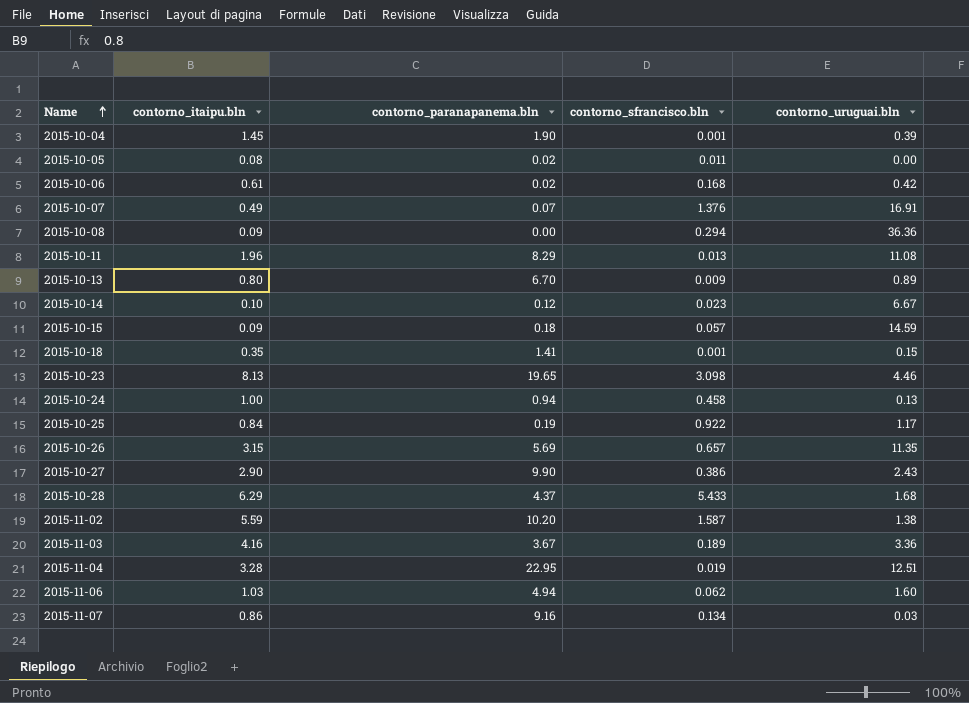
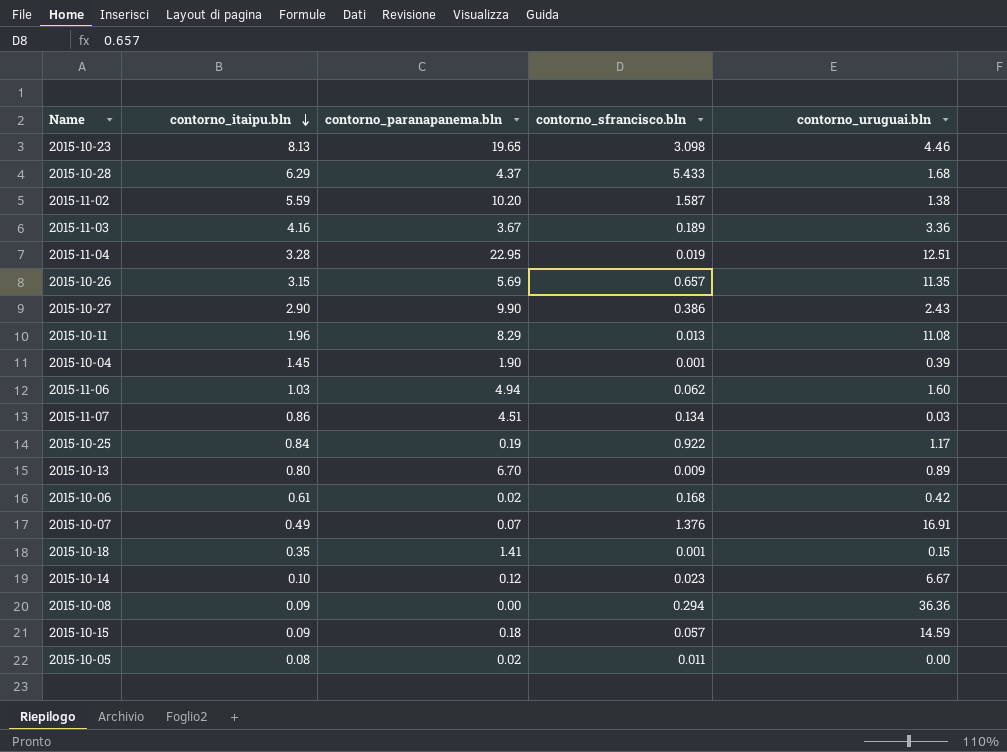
row order: Name ascending -> contorno_itaipu.bln descending
row 2015-10-24: 1.00 | 0.94 | 0.458 | 0.13 -> none
2015-11-07 | contorno_paranapanema.bln: 9.16 -> 4.51

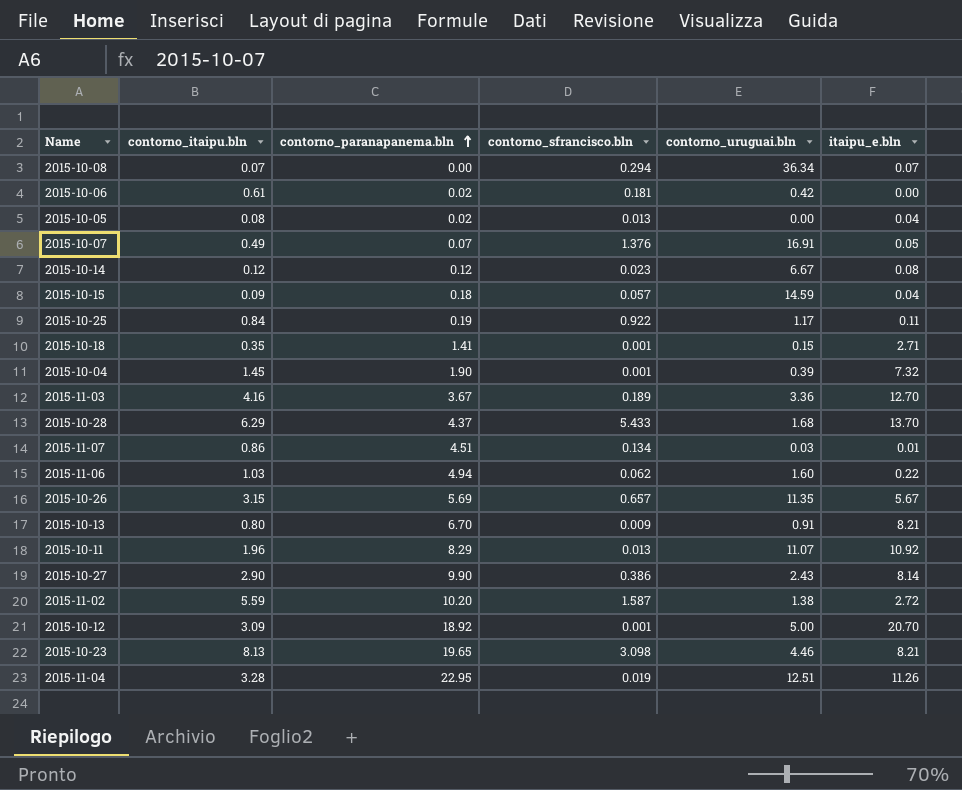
row order: contorno_itaipu.bln descending -> contorno_paranapanema.bln ascending
column itaipu_e.bln | position: none -> 6
2015-10-08 | contorno_itaipu.bln: 0.09 -> 0.07
2015-10-08 | contorno_uruguai.bln: 36.36 -> 36.34
2015-10-06 | contorno_sfrancisco.bln: 0.168 -> 0.181
2015-10-05 | contorno_sfrancisco.bln: 0.011 -> 0.013
2015-10-14 | contorno_itaipu.bln: 0.10 -> 0.12
2015-10-13 | contorno_uruguai.bln: 0.89 -> 0.91
2015-10-11 | contorno_uruguai.bln: 11.08 -> 11.07
row 2015-10-12: none -> 3.09 | 18.92 | 0.001 | 5.00 | 20.70

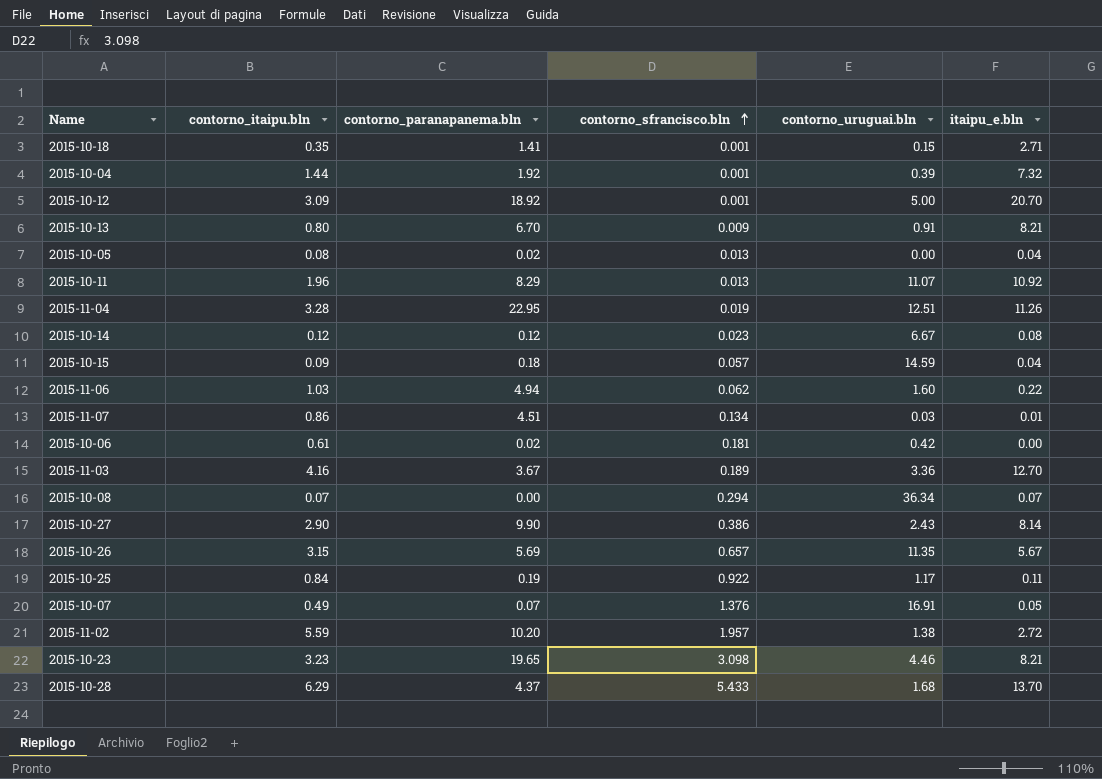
row order: contorno_paranapanema.bln ascending -> contorno_sfrancisco.bln ascending
2015-10-04 | contorno_itaipu.bln: 1.45 -> 1.44
2015-10-04 | contorno_paranapanema.bln: 1.90 -> 1.92
2015-11-02 | contorno_sfrancisco.bln: 1.587 -> 1.957
2015-10-23 | contorno_itaipu.bln: 8.13 -> 3.23

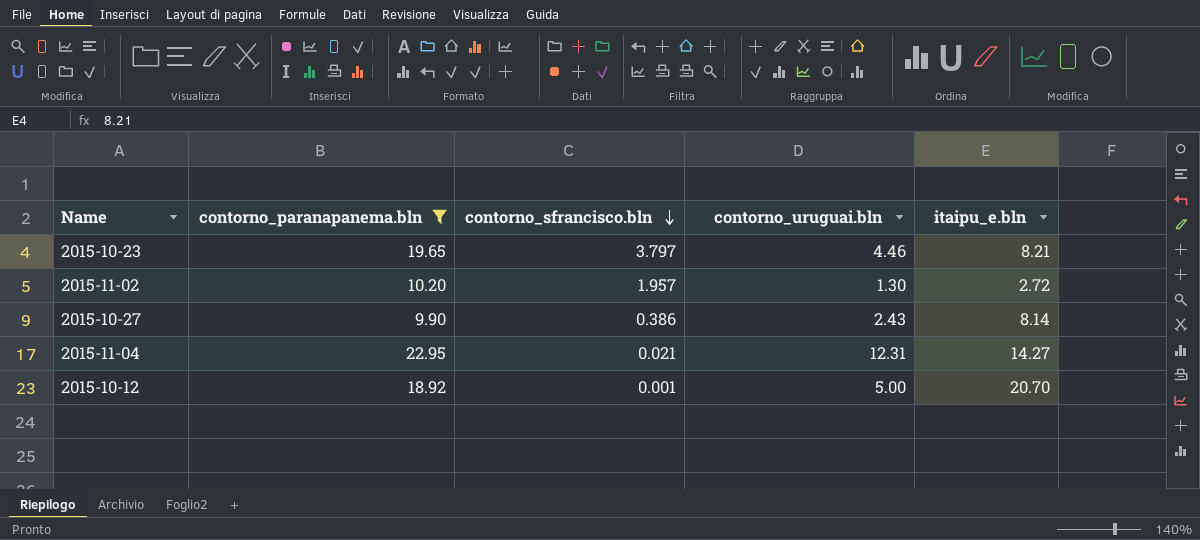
filter: none -> contorno_paranapanema.bln >= 9.90
row order: contorno_sfrancisco.bln ascending -> contorno_sfrancisco.bln descending
column contorno_itaipu.bln | position: 2 -> none
2015-10-23 | contorno_sfrancisco.bln: 3.098 -> 3.797
2015-11-02 | contorno_uruguai.bln: 1.38 -> 1.30
2015-11-04 | contorno_sfrancisco.bln: 0.019 -> 0.021
2015-11-04 | contorno_uruguai.bln: 12.51 -> 12.31
2015-11-04 | itaipu_e.bln: 11.26 -> 14.27

